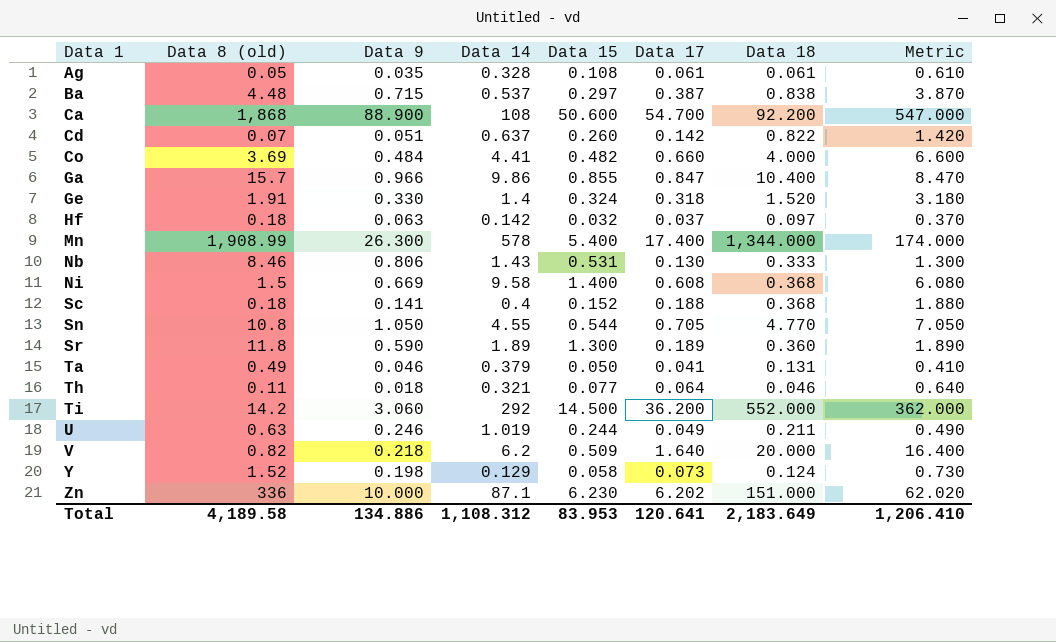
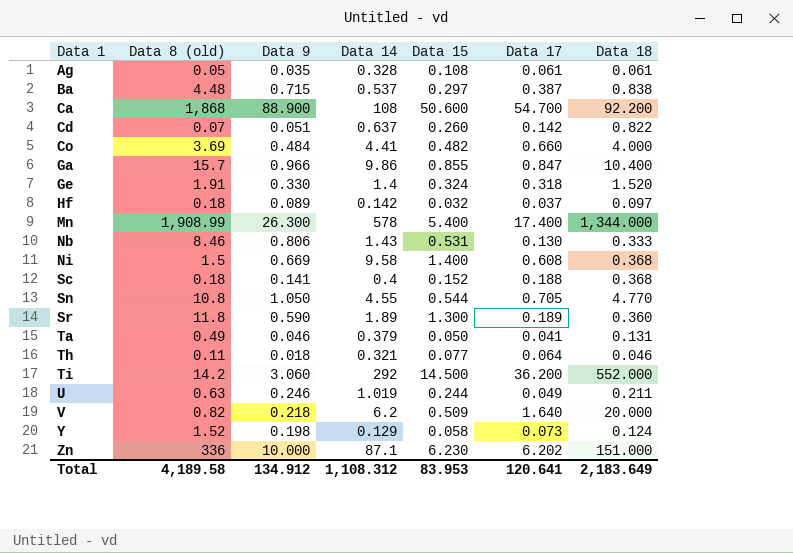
column Metric | formula: [Data 17] * 10 -> none
Hf | Data 9: 0.063 -> 0.089
Total | Data 9: 134.886 -> 134.912

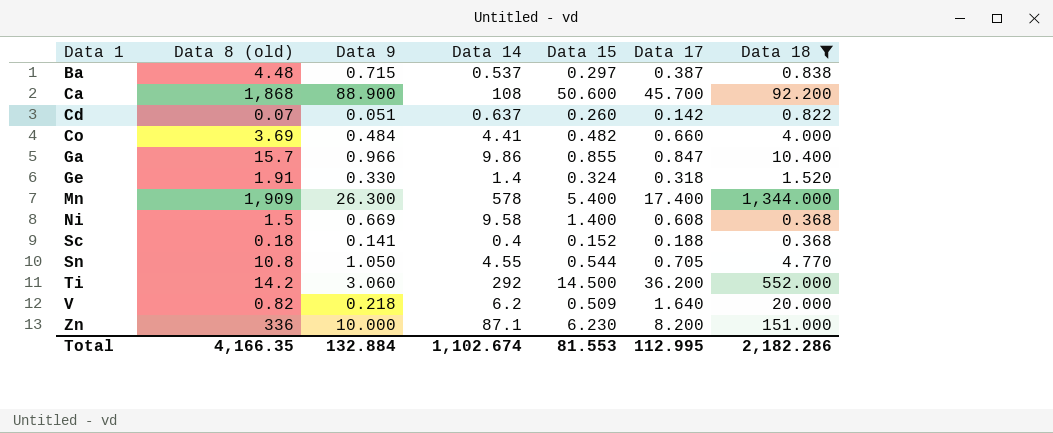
filter: none -> Data 18 >= 0.368
Ca | Data 17: 54.700 -> 45.700
Mn | Data 8 (old): 1,908.99 -> 1,909
Zn | Data 17: 6.202 -> 8.200
Total | Data 8 (old): 4,189.58 -> 4,166.35
Total | Data 9: 134.912 -> 132.884
Total | Data 14: 1,108.312 -> 1,102.674
Total | Data 15: 83.953 -> 81.553
Total | Data 17: 120.641 -> 112.995
Total | Data 18: 2,183.649 -> 2,182.286

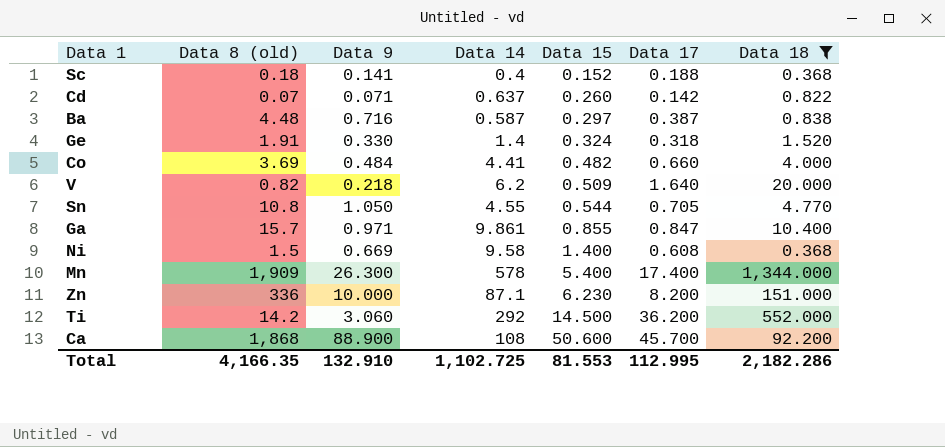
row order: Data 1 ascending -> Data 15 ascending
Cd | Data 9: 0.051 -> 0.071
Ba | Data 9: 0.715 -> 0.716
Ba | Data 14: 0.537 -> 0.587
Ga | Data 9: 0.966 -> 0.971
Ga | Data 14: 9.86 -> 9.861
Total | Data 9: 132.884 -> 132.910
Total | Data 14: 1,102.674 -> 1,102.725

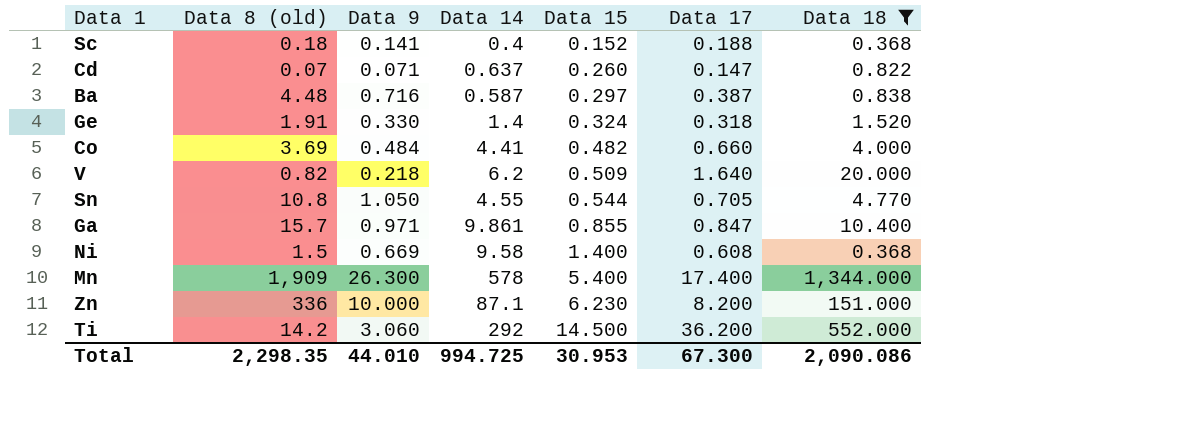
row Ca: 1,868 | 88.900 | 108 | 50.600 | 45.700 | 92.200 -> none
Cd | Data 17: 0.142 -> 0.147
Total | Data 8 (old): 4,166.35 -> 2,298.35
Total | Data 9: 132.910 -> 44.010
Total | Data 14: 1,102.725 -> 994.725
Total | Data 15: 81.553 -> 30.953
Total | Data 17: 112.995 -> 67.300
Total | Data 18: 2,182.286 -> 2,090.086

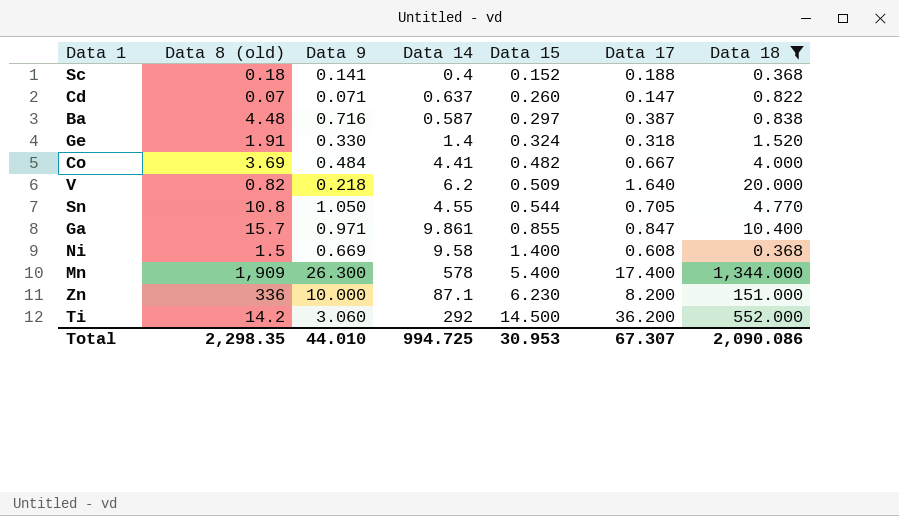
Co | Data 17: 0.660 -> 0.667
Total | Data 17: 67.300 -> 67.307

